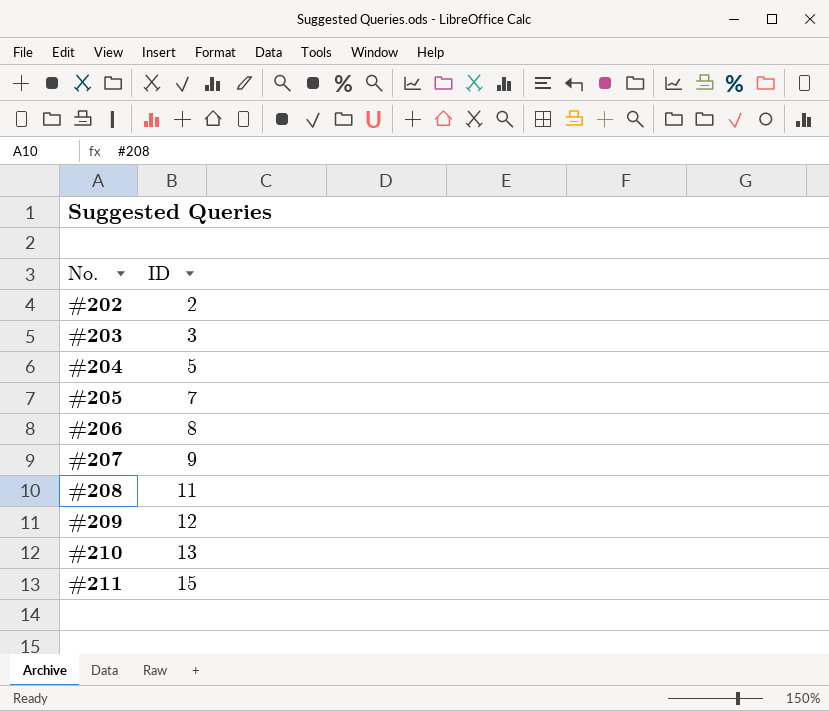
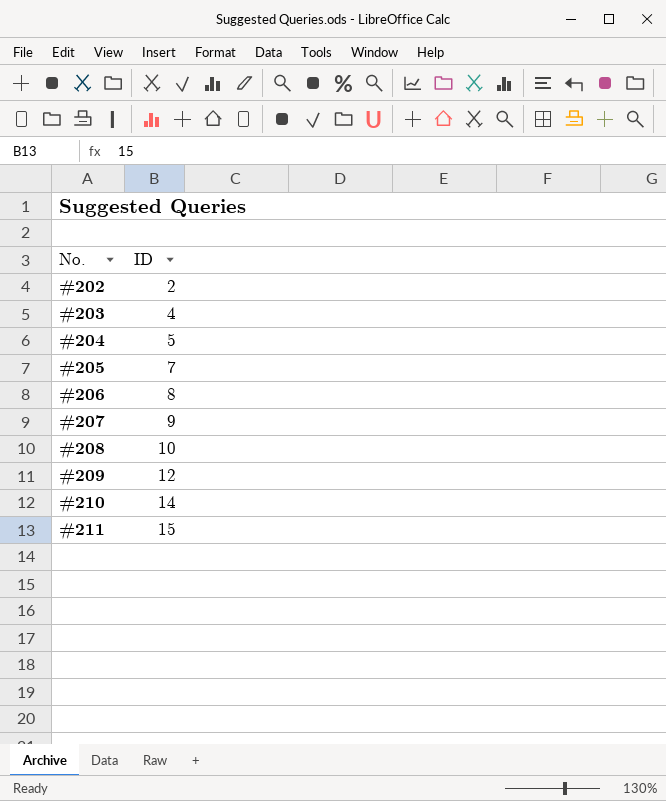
#203 | ID: 3 -> 4
#208 | ID: 11 -> 10
#210 | ID: 13 -> 14

